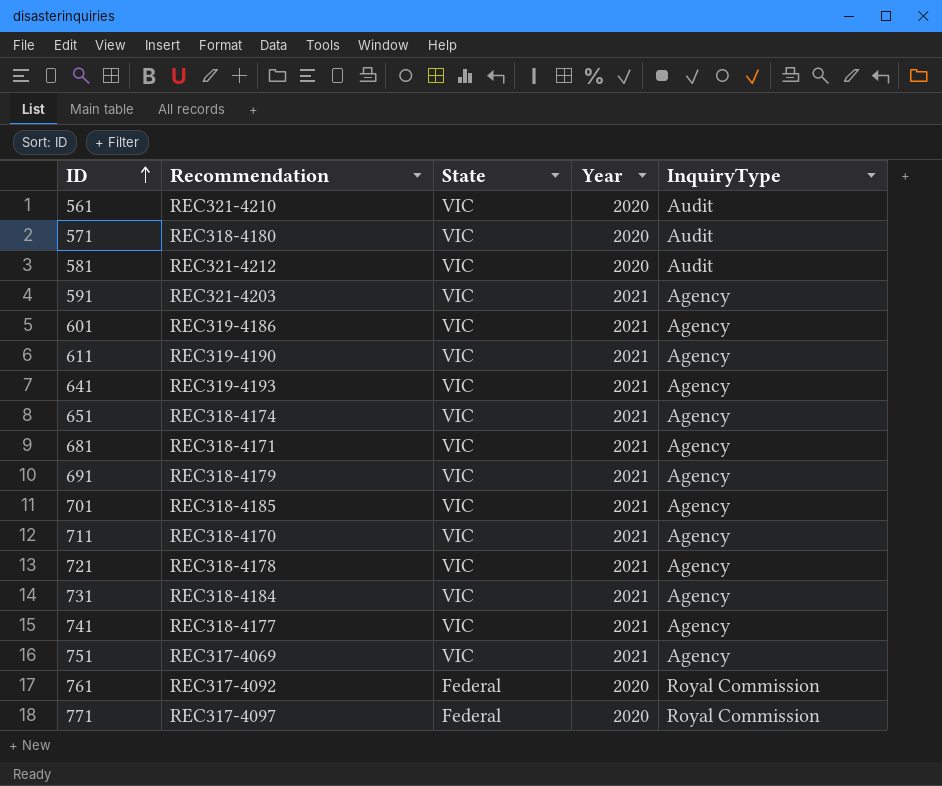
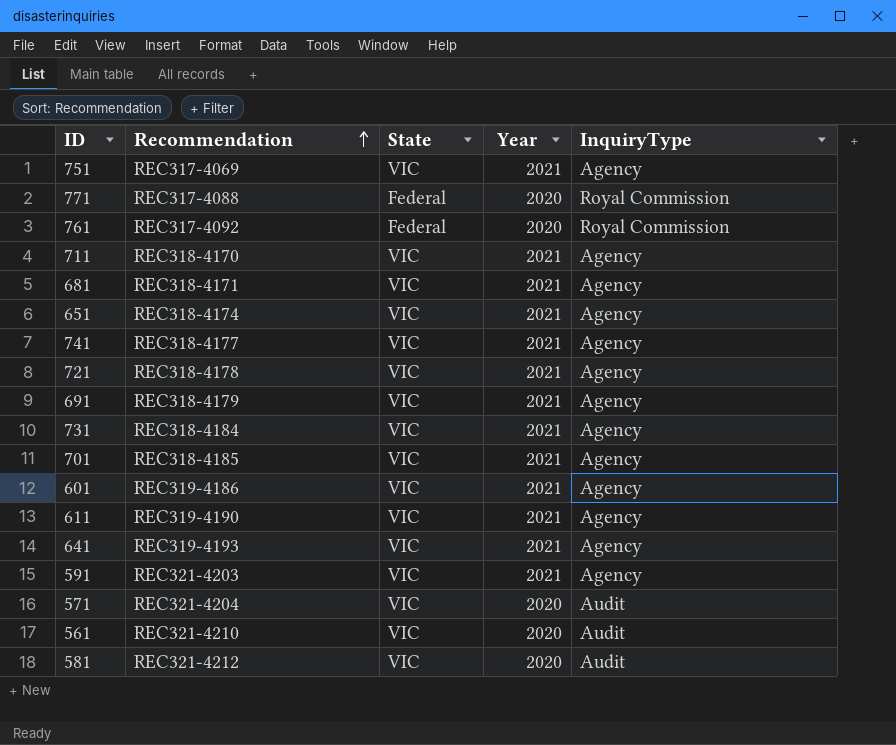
row order: ID ascending -> Recommendation ascending
771 | Recommendation: REC317-4097 -> REC317-4088
571 | Recommendation: REC318-4180 -> REC321-4204

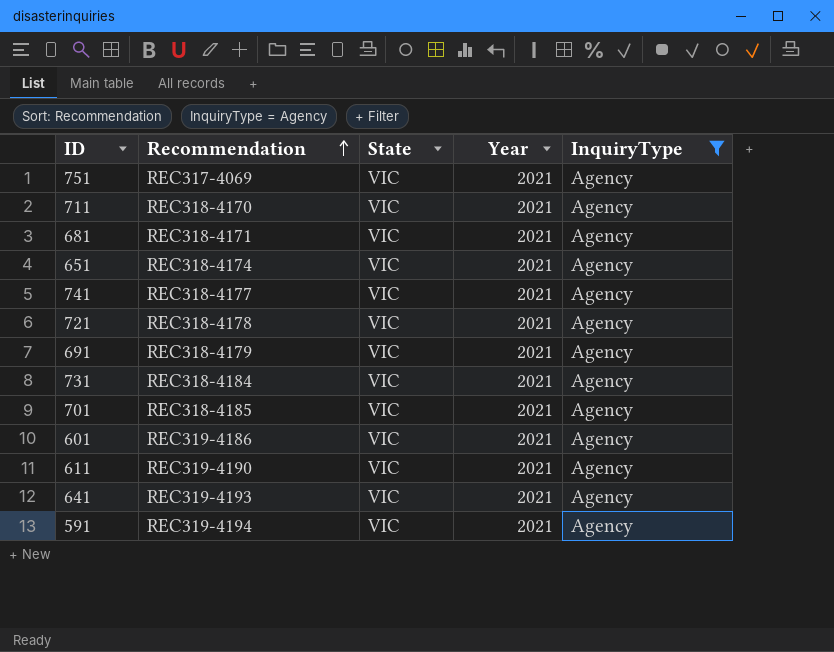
filter: none -> InquiryType = Agency
591 | Recommendation: REC321-4203 -> REC319-4194

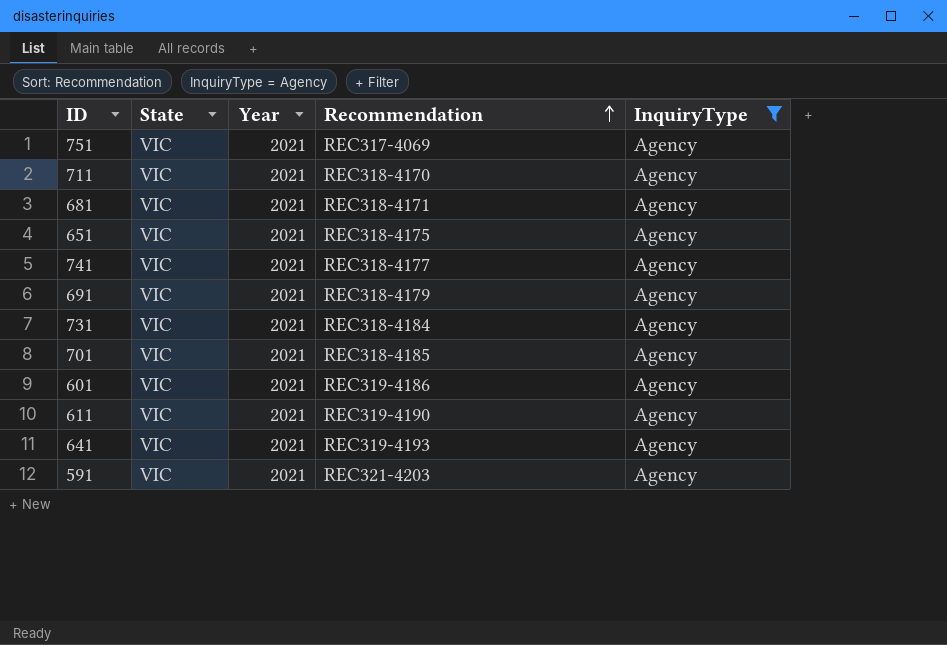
column Recommendation | position: 2 -> 4
row 721: REC318-4178 | VIC | 2021 | Agency -> none
651 | Recommendation: REC318-4174 -> REC318-4175
591 | Recommendation: REC319-4194 -> REC321-4203

